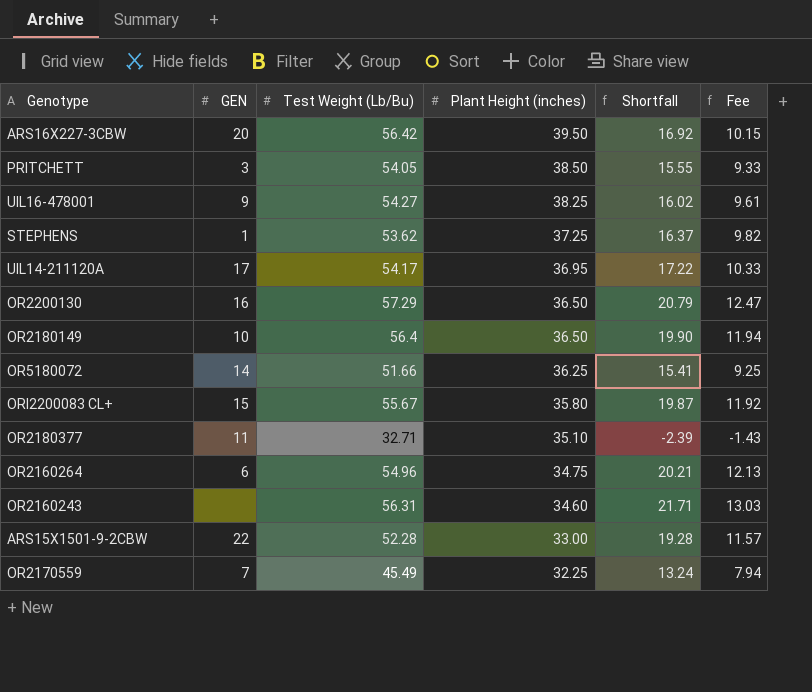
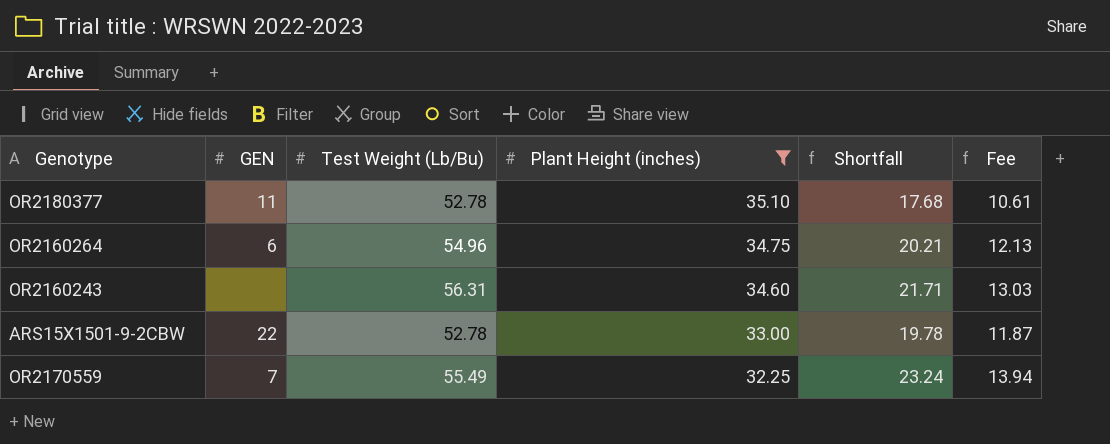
filter: none -> Plant Height (inches) <= 35.10
OR2180377 | Test Weight (Lb/Bu): 32.71 -> 52.78
OR2180377 | Shortfall: -2.39 -> 17.68
OR2180377 | Fee: -1.43 -> 10.61
ARS15X1501-9-2CBW | Test Weight (Lb/Bu): 52.28 -> 52.78
ARS15X1501-9-2CBW | Shortfall: 19.28 -> 19.78
ARS15X1501-9-2CBW | Fee: 11.57 -> 11.87
OR2170559 | Test Weight (Lb/Bu): 45.49 -> 55.49
OR2170559 | Shortfall: 13.24 -> 23.24
OR2170559 | Fee: 7.94 -> 13.94

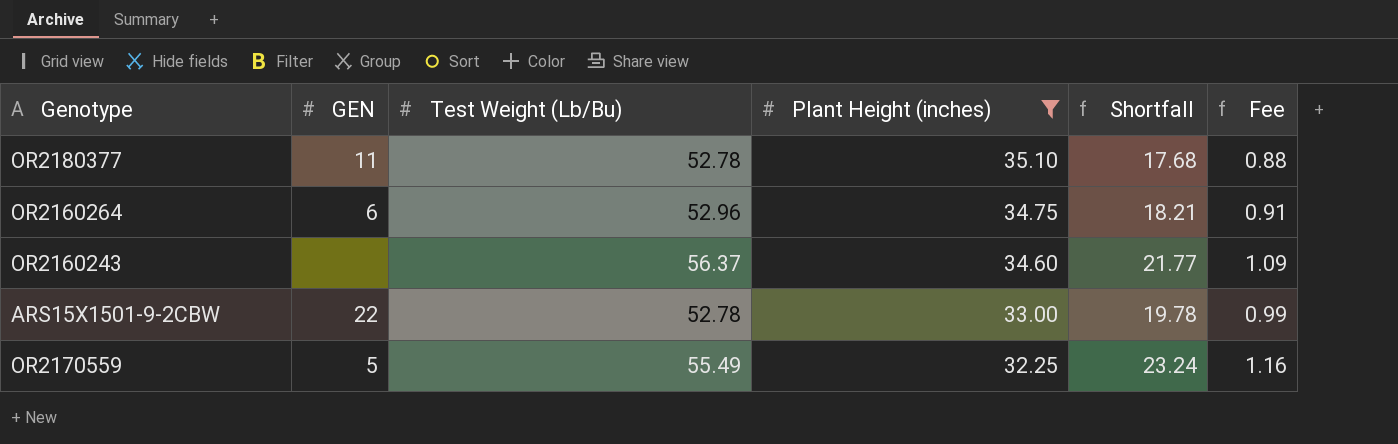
column Fee | formula: [Shortfall] * 0.6 -> [Shortfall] * 0.05
OR2160264 | Test Weight (Lb/Bu): 54.96 -> 52.96
OR2160264 | Shortfall: 20.21 -> 18.21
OR2160243 | Test Weight (Lb/Bu): 56.31 -> 56.37
OR2160243 | Shortfall: 21.71 -> 21.77
OR2170559 | GEN: 7 -> 5

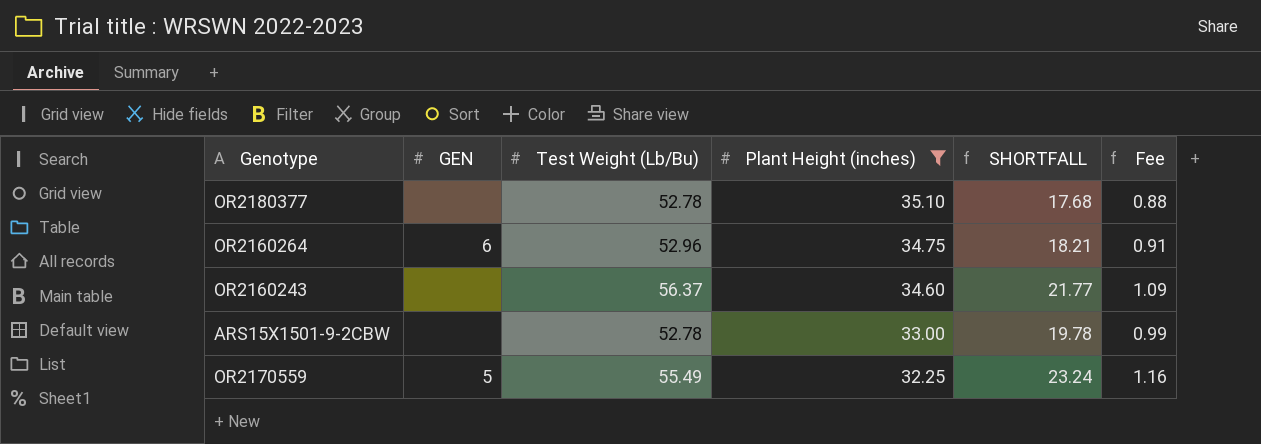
column name: Shortfall -> SHORTFALL
OR2180377 | GEN: 11 -> none
ARS15X1501-9-2CBW | GEN: 22 -> none

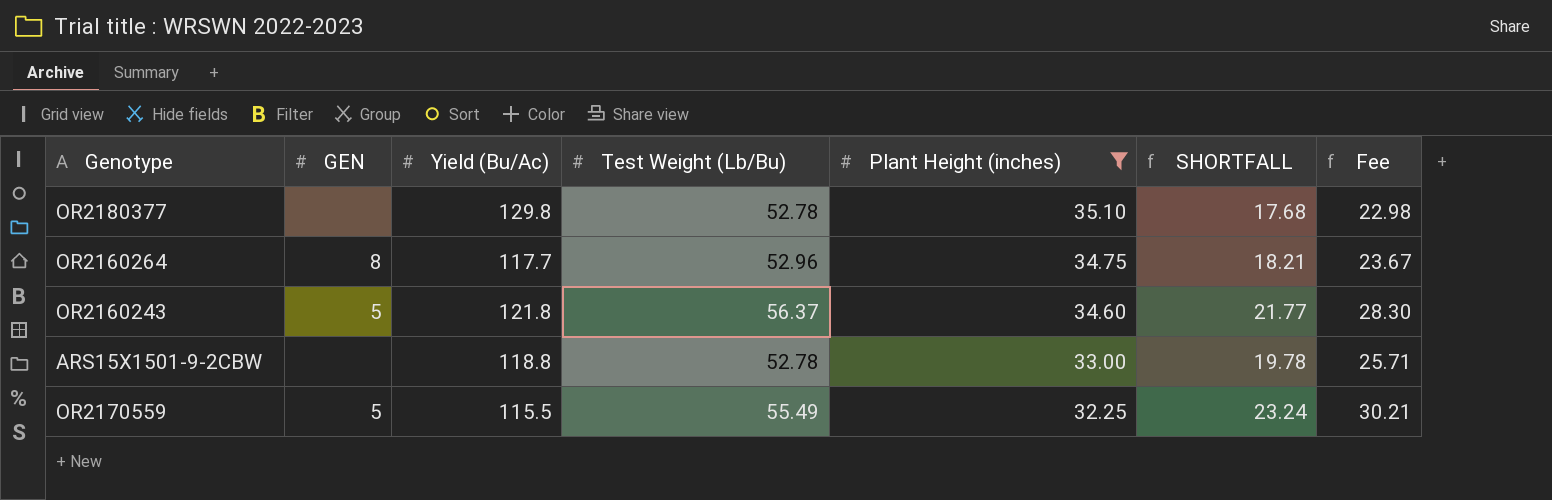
column Yield (Bu/Ac) | position: none -> 3
column Fee | formula: [SHORTFALL] * 0.05 -> [SHORTFALL] * 1.3
OR2160264 | GEN: 6 -> 8
OR2160243 | GEN: none -> 5

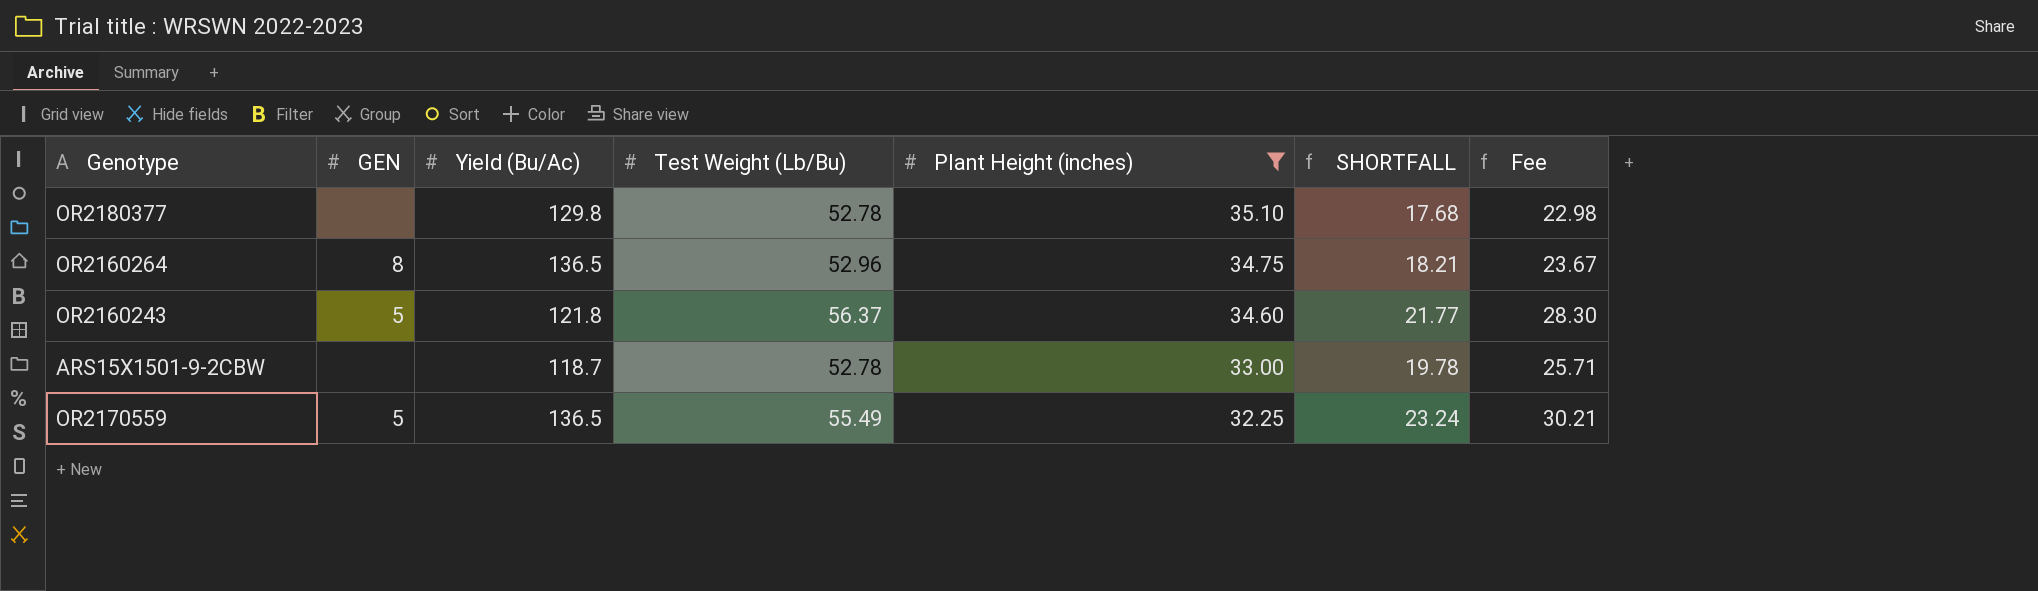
OR2160264 | Yield (Bu/Ac): 117.7 -> 136.5
ARS15X1501-9-2CBW | Yield (Bu/Ac): 118.8 -> 118.7
OR2170559 | Yield (Bu/Ac): 115.5 -> 136.5

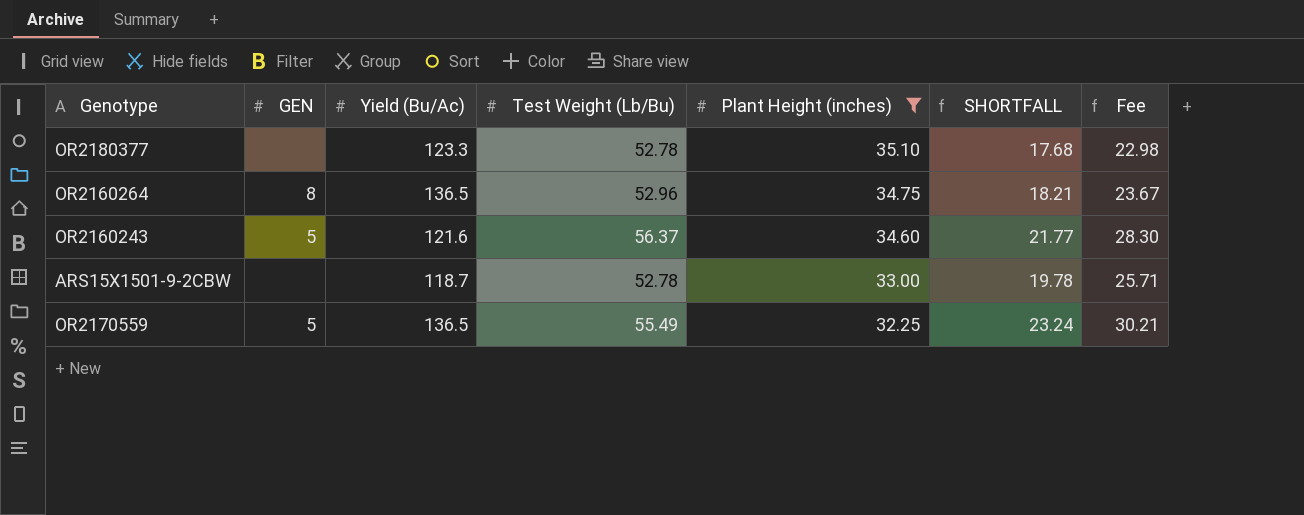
OR2180377 | Yield (Bu/Ac): 129.8 -> 123.3
OR2160243 | Yield (Bu/Ac): 121.8 -> 121.6

